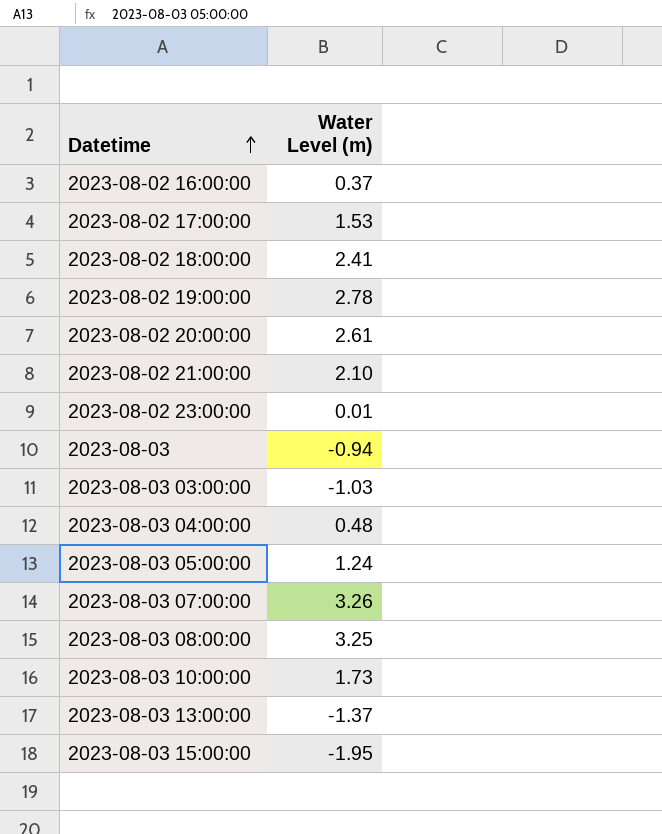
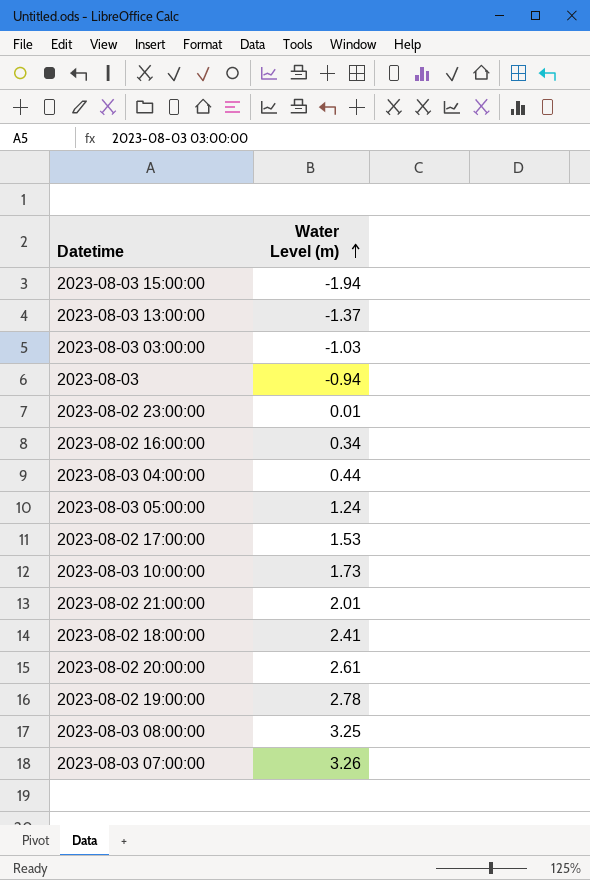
row order: Datetime ascending -> Water Level (m) ascending
2023-08-03 15:00:00 | Water Level (m): -1.95 -> -1.94
2023-08-02 16:00:00 | Water Level (m): 0.37 -> 0.34
2023-08-03 04:00:00 | Water Level (m): 0.48 -> 0.44
2023-08-02 21:00:00 | Water Level (m): 2.10 -> 2.01

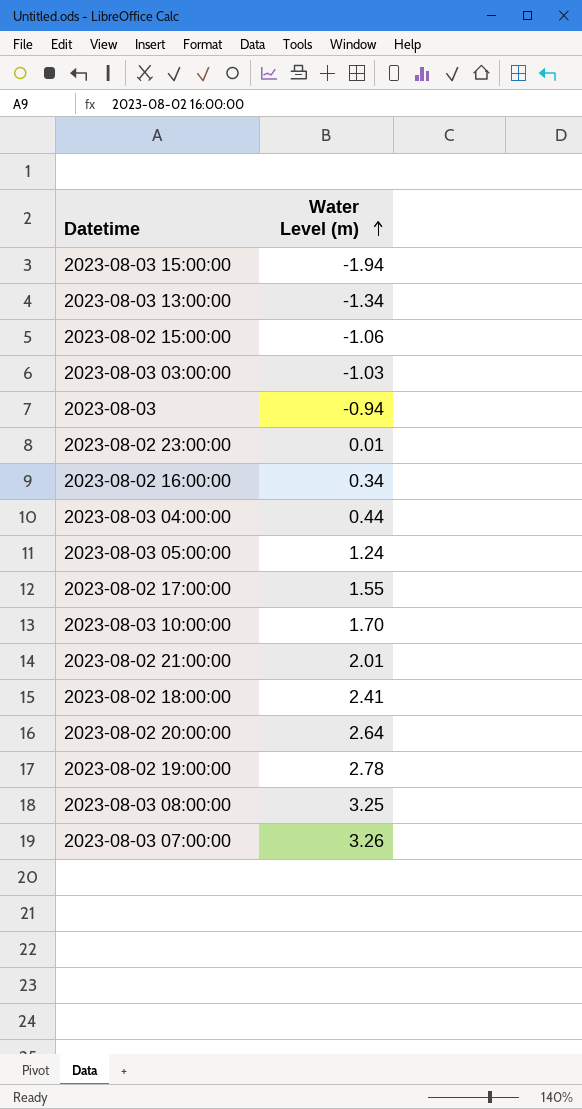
2023-08-03 13:00:00 | Water Level (m): -1.37 -> -1.34
row 2023-08-02 15:00:00: none -> -1.06
2023-08-02 17:00:00 | Water Level (m): 1.53 -> 1.55
2023-08-03 10:00:00 | Water Level (m): 1.73 -> 1.70
2023-08-02 20:00:00 | Water Level (m): 2.61 -> 2.64

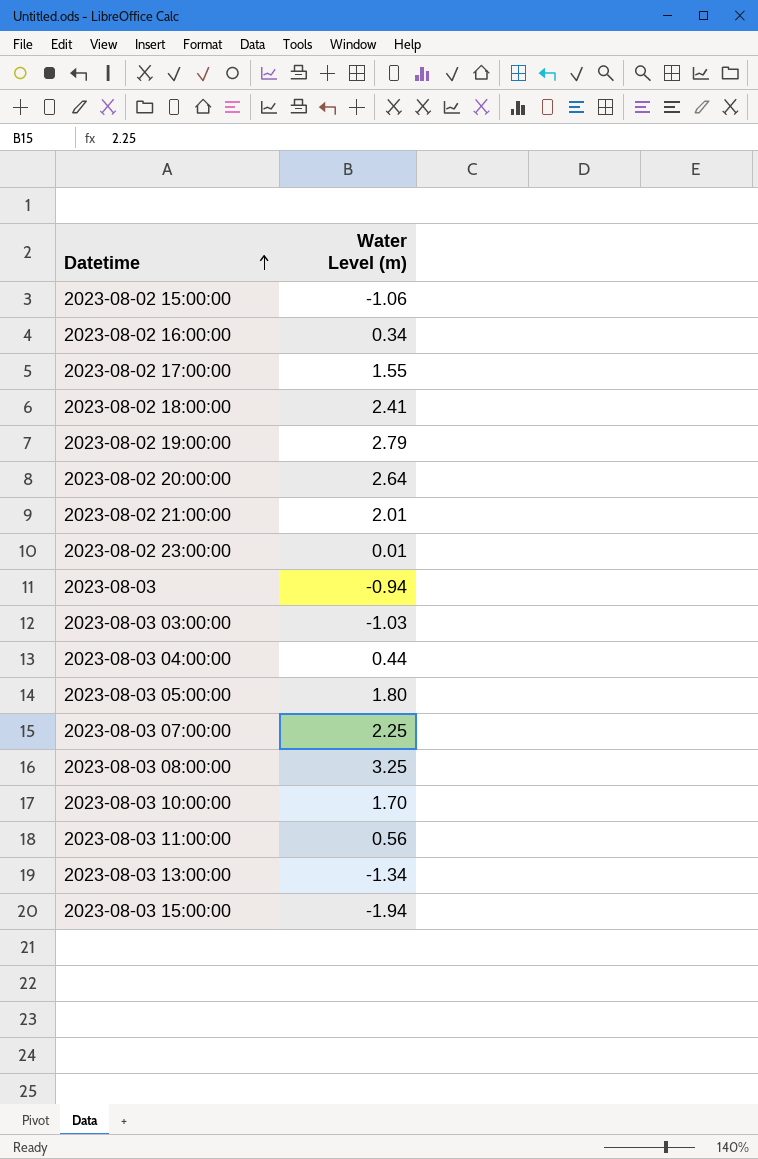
row order: Water Level (m) ascending -> Datetime ascending
2023-08-02 19:00:00 | Water Level (m): 2.78 -> 2.79
2023-08-03 05:00:00 | Water Level (m): 1.24 -> 1.80
2023-08-03 07:00:00 | Water Level (m): 3.26 -> 2.25
row 2023-08-03 11:00:00: none -> 0.56

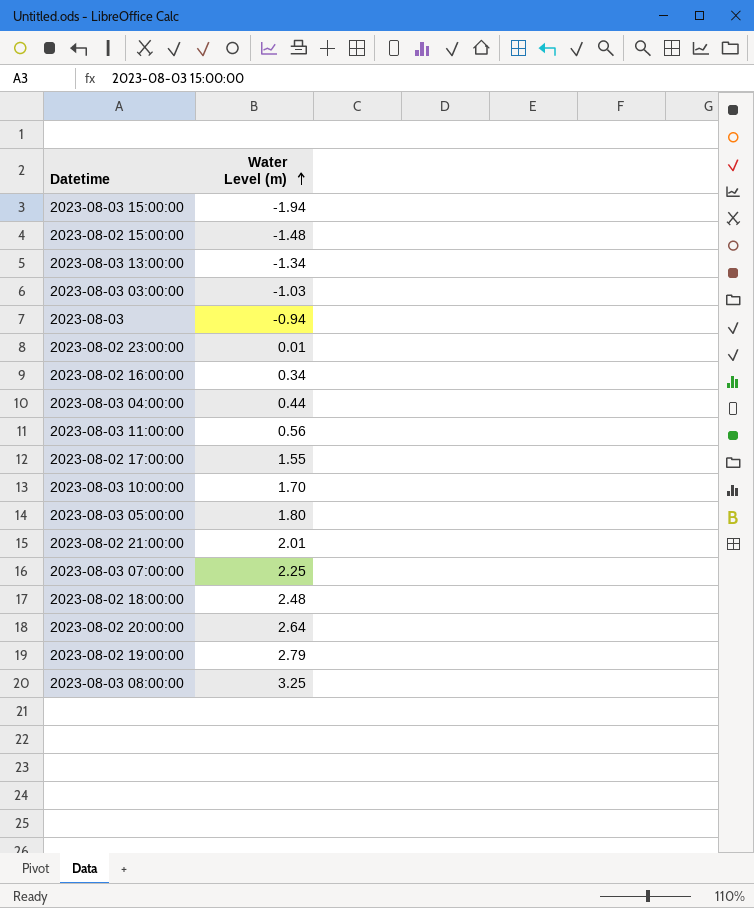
row order: Datetime ascending -> Water Level (m) ascending
2023-08-02 15:00:00 | Water Level (m): -1.06 -> -1.48
2023-08-02 18:00:00 | Water Level (m): 2.41 -> 2.48

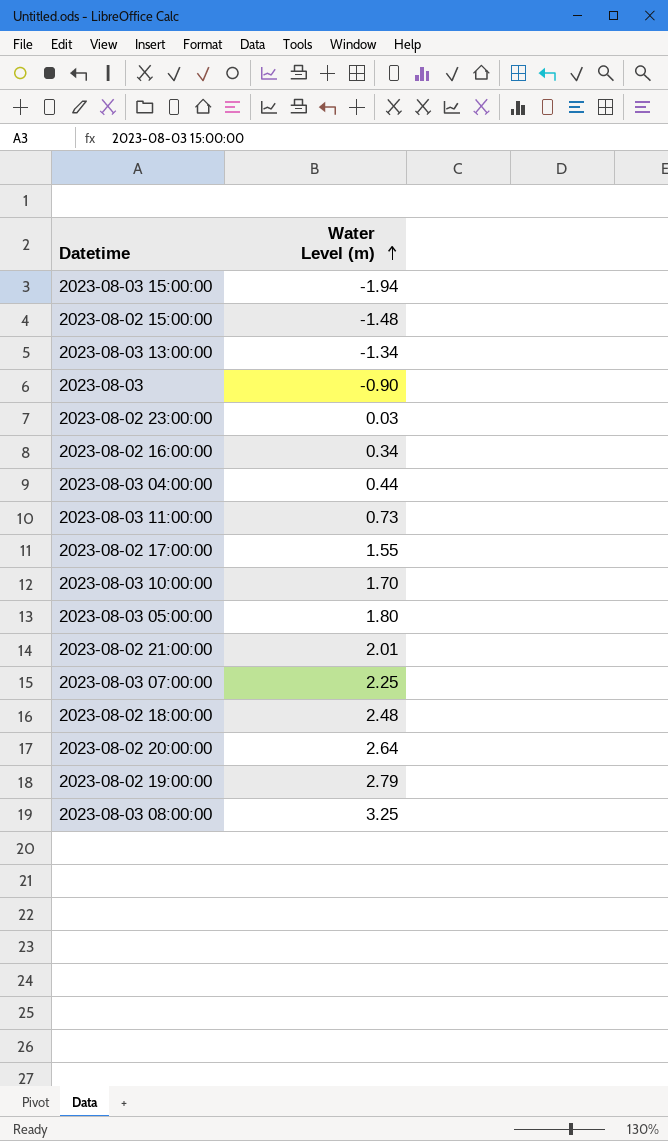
row 2023-08-03 03:00:00: -1.03 -> none
2023-08-03 | Water Level (m): -0.94 -> -0.90
2023-08-02 23:00:00 | Water Level (m): 0.01 -> 0.03
2023-08-03 11:00:00 | Water Level (m): 0.56 -> 0.73

